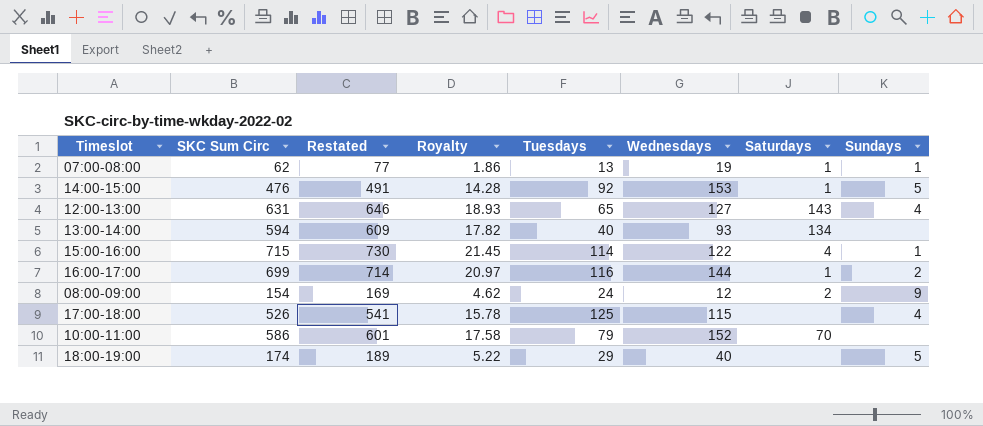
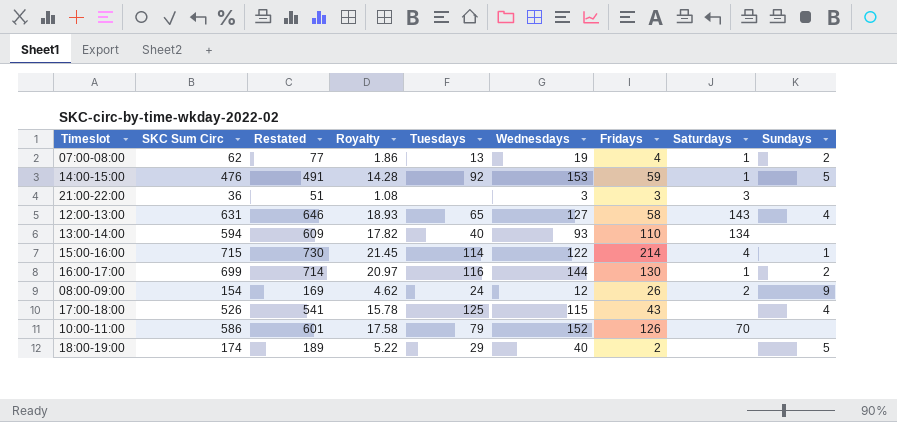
column Fridays | position: none -> 7
07:00-08:00 | Sundays: 1 -> 2
row 21:00-22:00: none -> 36 | 51 | 1.08 | none | 3 | 3 | 3 | none

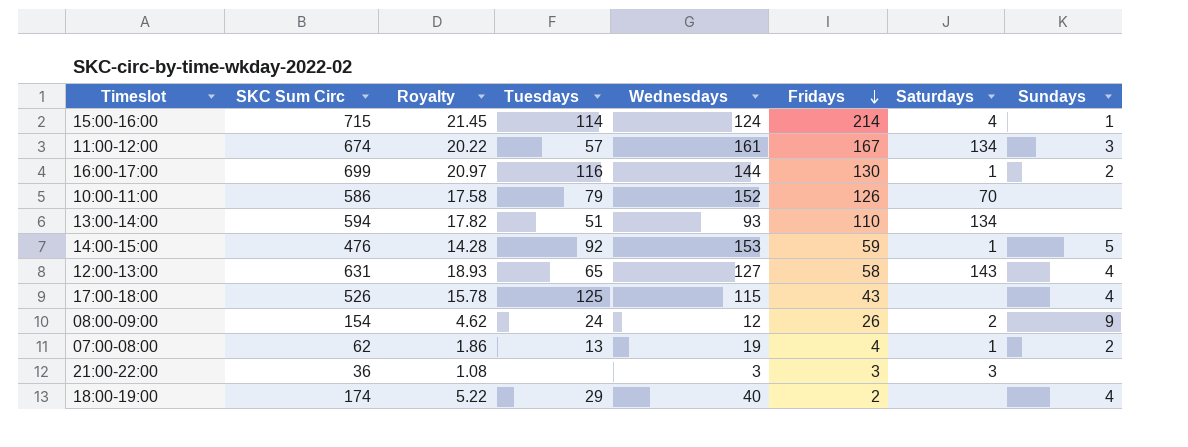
row order: none -> Fridays descending
column Restated | formula: [SKC Sum Circ] + 15 -> none
15:00-16:00 | Wednesdays: 122 -> 124
row 11:00-12:00: none -> 674 | 20.22 | 57 | 161 | 167 | 134 | 3
13:00-14:00 | Tuesdays: 40 -> 51
18:00-19:00 | Sundays: 5 -> 4

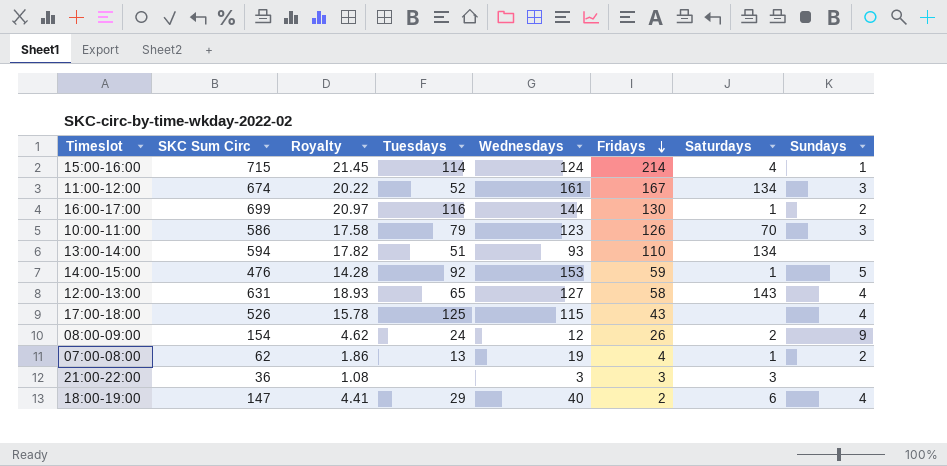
11:00-12:00 | Tuesdays: 57 -> 52
10:00-11:00 | Wednesdays: 152 -> 123
10:00-11:00 | Sundays: none -> 3
18:00-19:00 | SKC Sum Circ: 174 -> 147
18:00-19:00 | Royalty: 5.22 -> 4.41
18:00-19:00 | Saturdays: none -> 6

